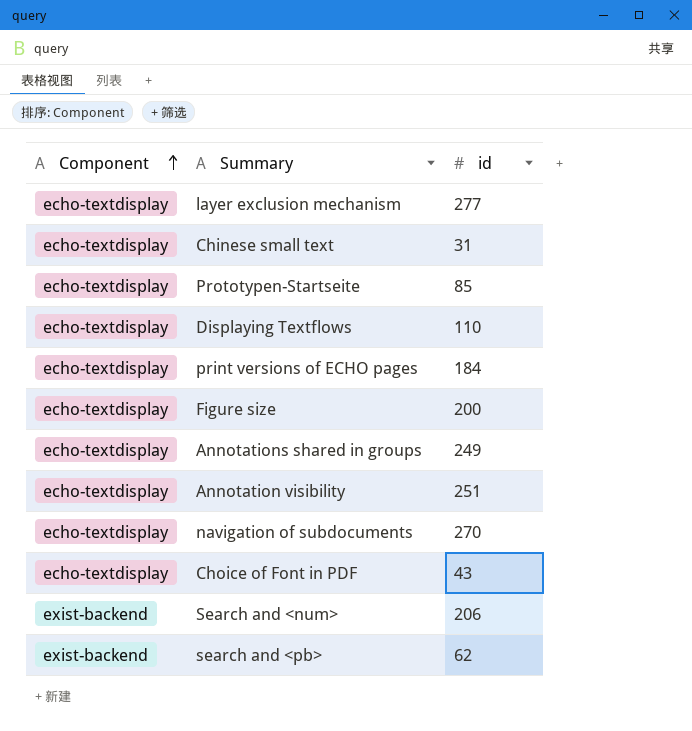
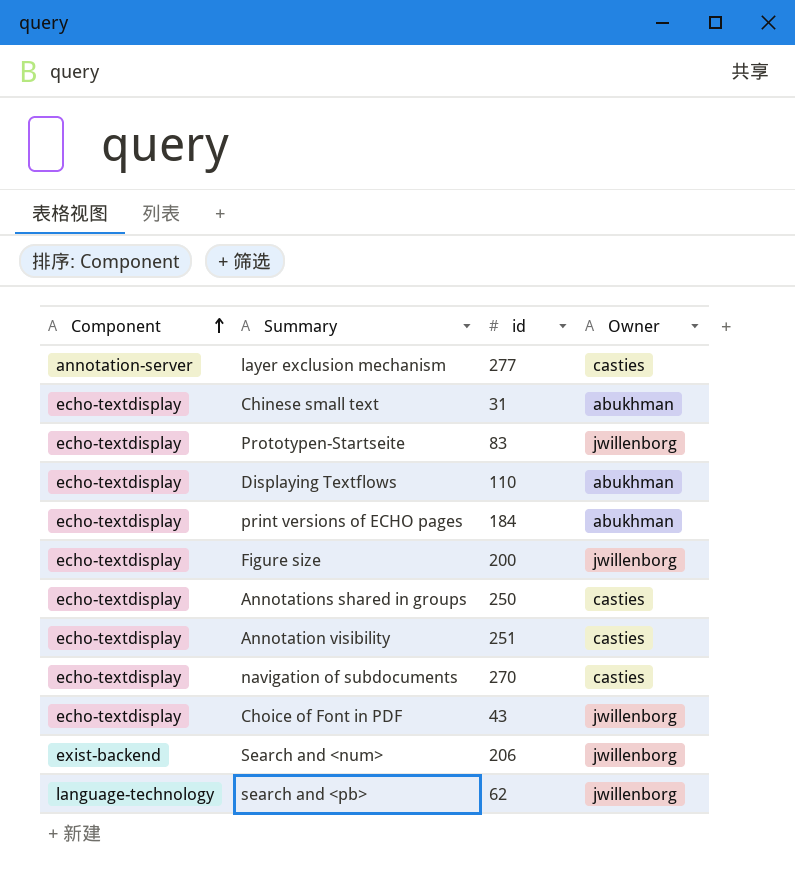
column Owner | position: none -> 4
layer exclusion mechanism | Component: echo-textdisplay -> annotation-server
Prototypen-Startseite | id: 85 -> 83
Annotations shared in groups | id: 249 -> 250
search and <pb> | Component: exist-backend -> language-technology

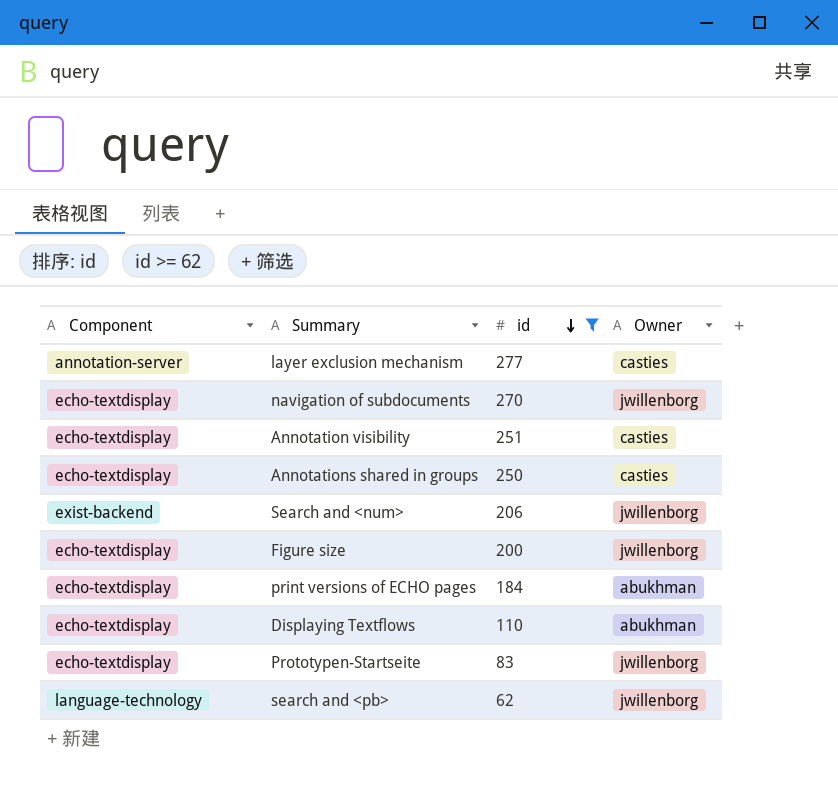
filter: none -> id >= 62
row order: Component ascending -> id descending
navigation of subdocuments | Owner: casties -> jwillenborg

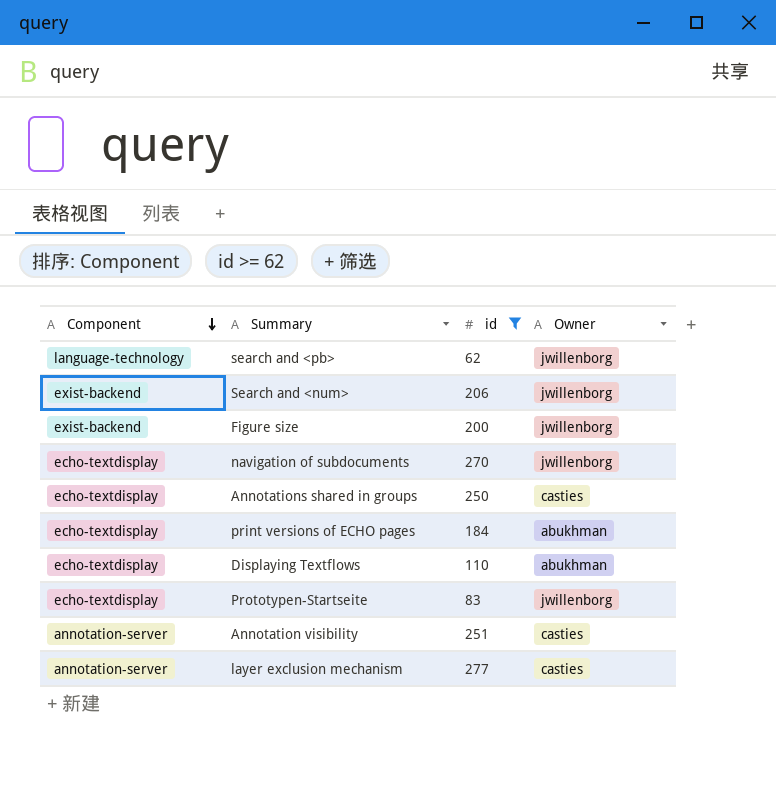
row order: id descending -> Component descending
Figure size | Component: echo-textdisplay -> exist-backend
Annotation visibility | Component: echo-textdisplay -> annotation-server

